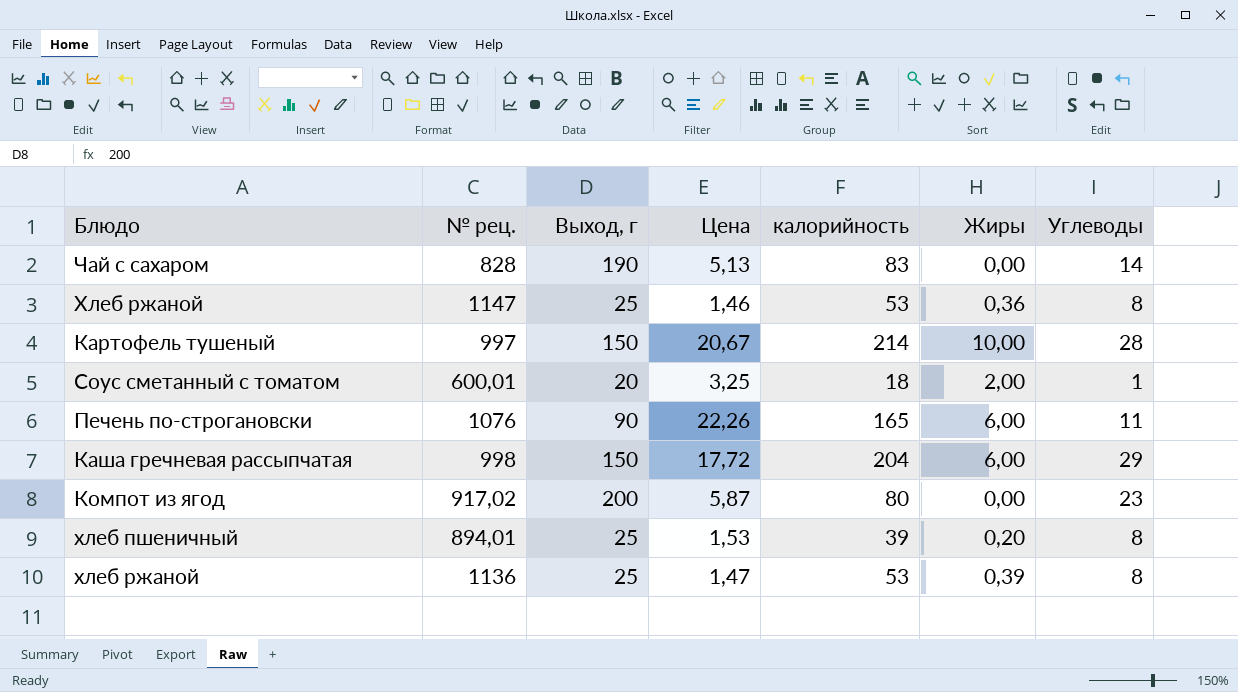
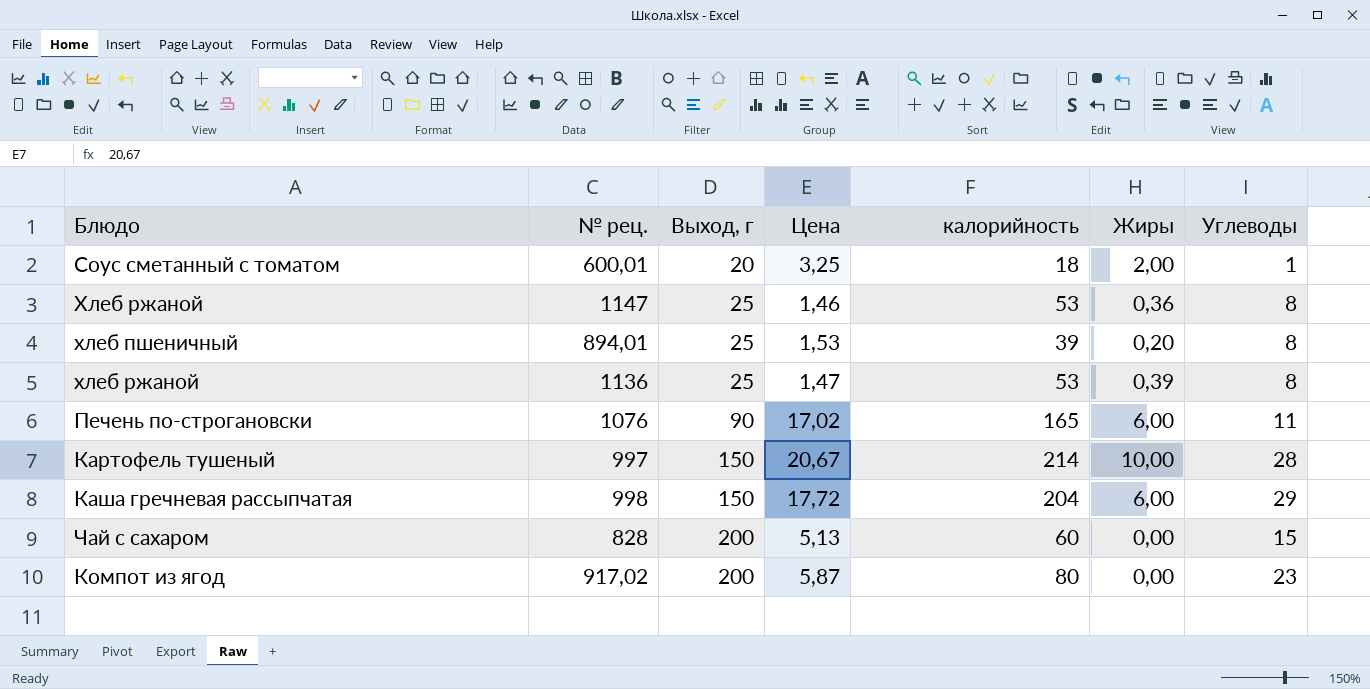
row order: none -> Выход, г ascending
Печень по-строгановски | Цена: 22,26 -> 17,02
Чай с сахаром | Выход, г: 190 -> 200
Чай с сахаром | калорийность: 83 -> 60
Чай с сахаром | Углеводы: 14 -> 15

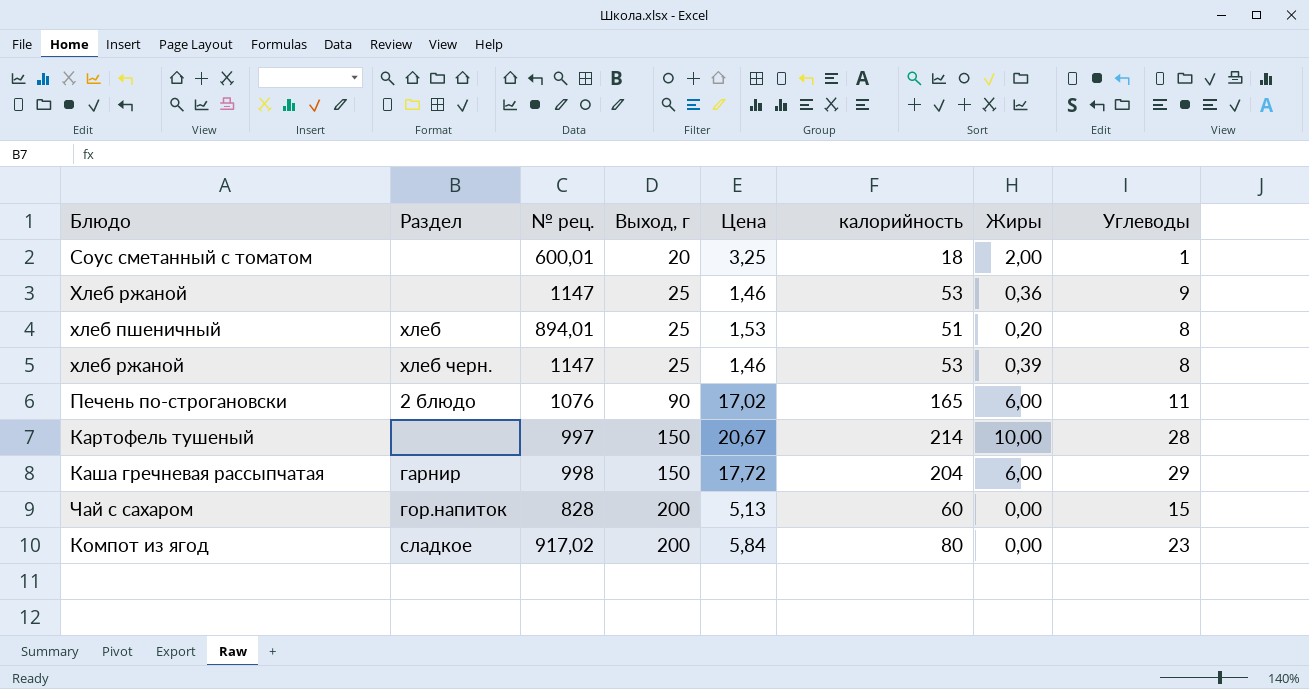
column Раздел | position: none -> 2
Хлеб ржаной | Углеводы: 8 -> 9
хлеб пшеничный | калорийность: 39 -> 51
хлеб ржаной | № рец.: 1136 -> 1147
хлеб ржаной | Цена: 1,47 -> 1,46
Компот из ягод | Цена: 5,87 -> 5,84

